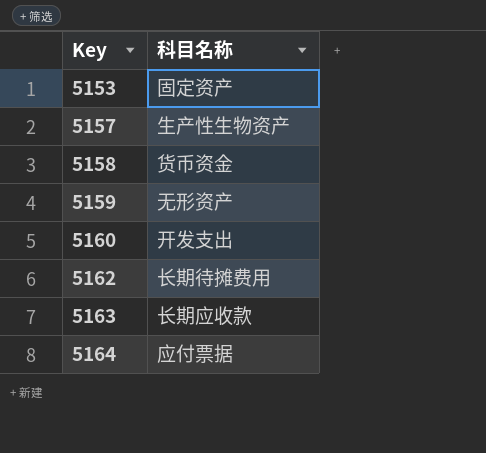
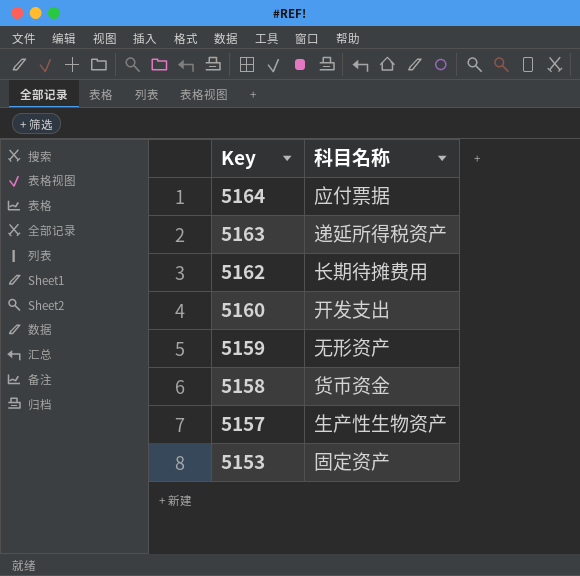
row order: Key ascending -> Key descending
5163 | 科目名称: 长期应收款 -> 递延所得税资产

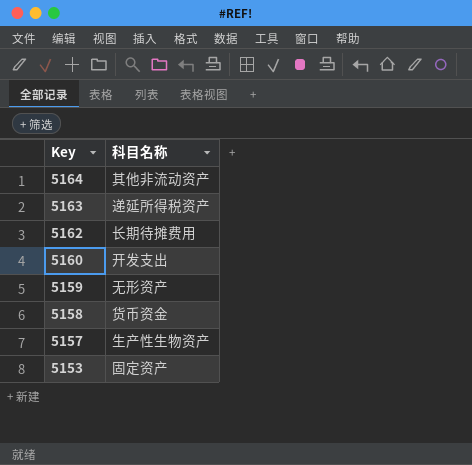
5164 | 科目名称: 应付票据 -> 其他非流动资产

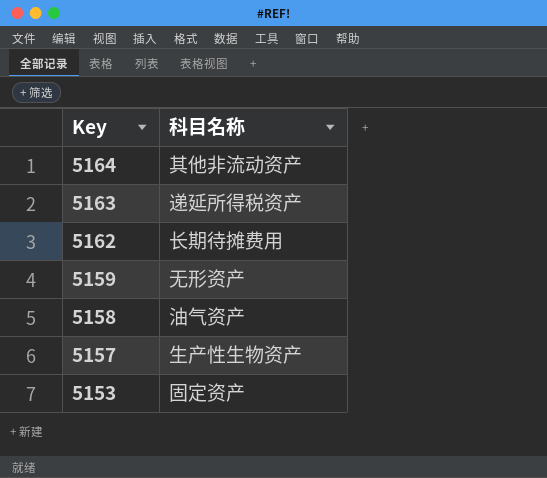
row 5160: 开发支出 -> none
5158 | 科目名称: 货币资金 -> 油气资产

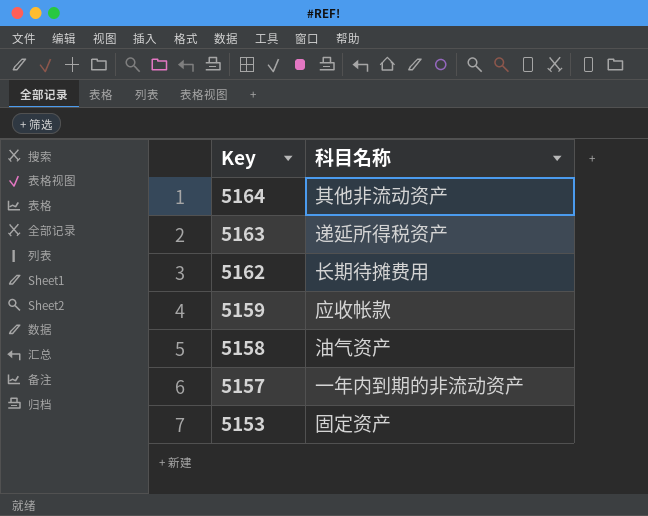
5159 | 科目名称: 无形资产 -> 应收帐款
5157 | 科目名称: 生产性生物资产 -> 一年内到期的非流动资产

